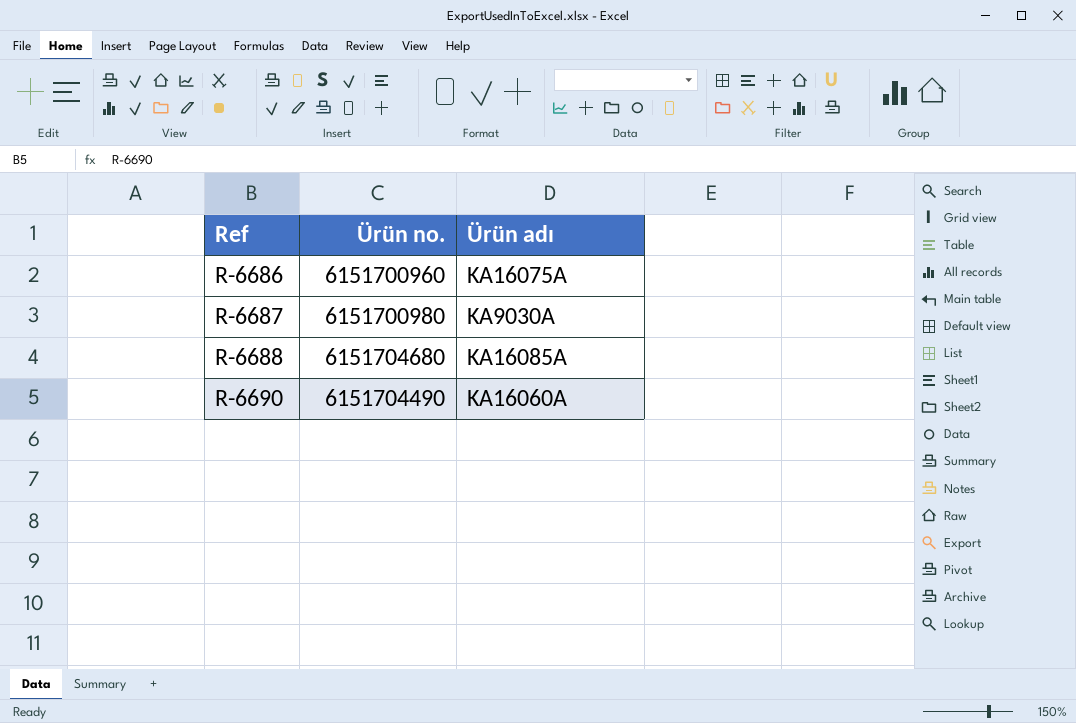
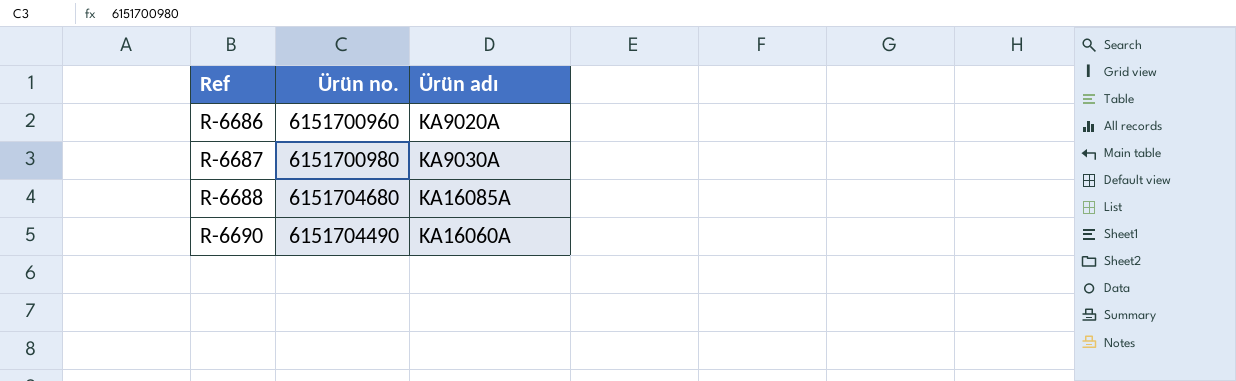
R-6686 | Ürün adı: KA16075A -> KA9020A

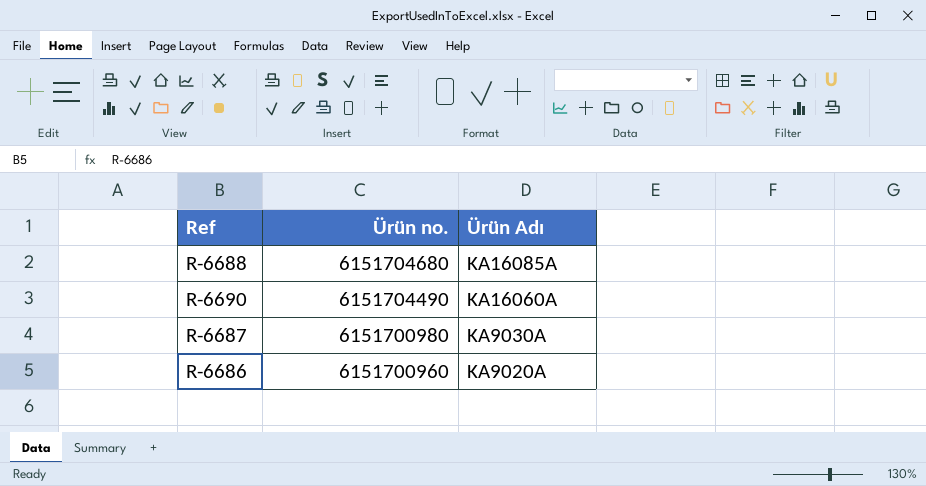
row order: Ref ascending -> Ürün no. descending
column name: Ürün adı -> Ürün Adı

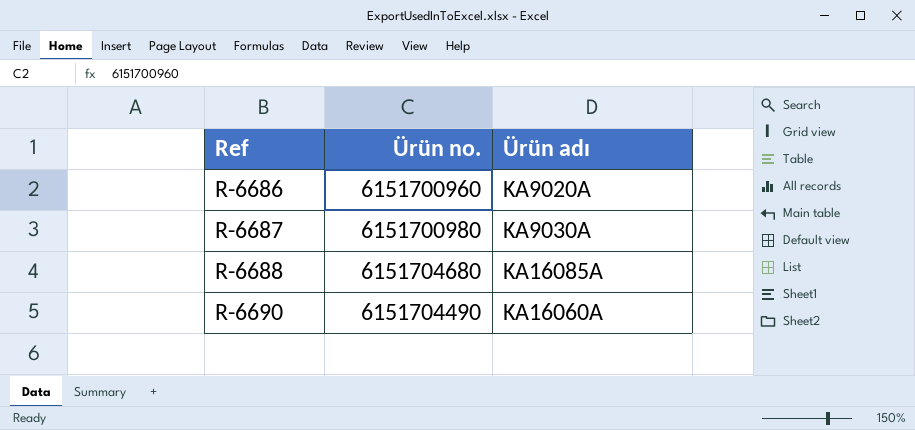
row order: Ürün no. descending -> Ref ascending
column name: Ürün Adı -> Ürün adı

